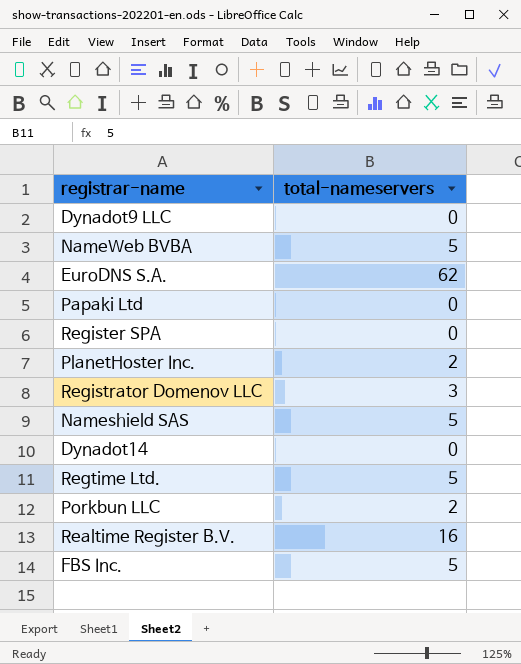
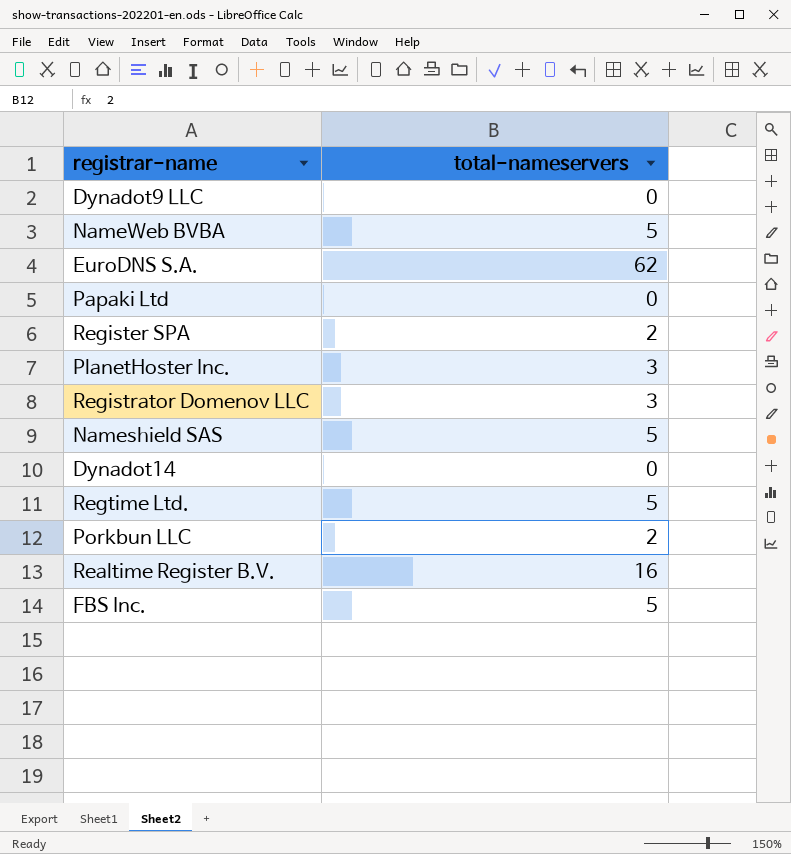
Register SPA | total-nameservers: 0 -> 2
PlanetHoster Inc. | total-nameservers: 2 -> 3

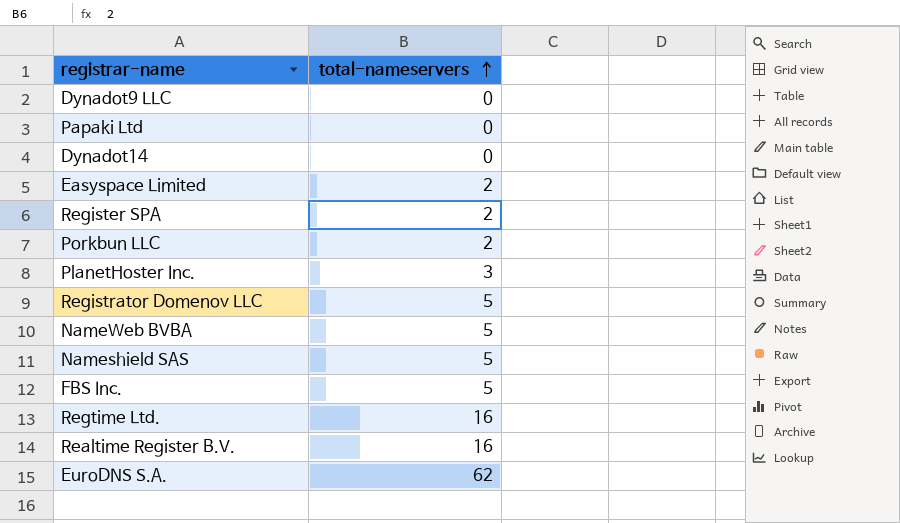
row order: none -> total-nameservers ascending
row Easyspace Limited: none -> 2
Registrator Domenov LLC | total-nameservers: 3 -> 5
Regtime Ltd. | total-nameservers: 5 -> 16

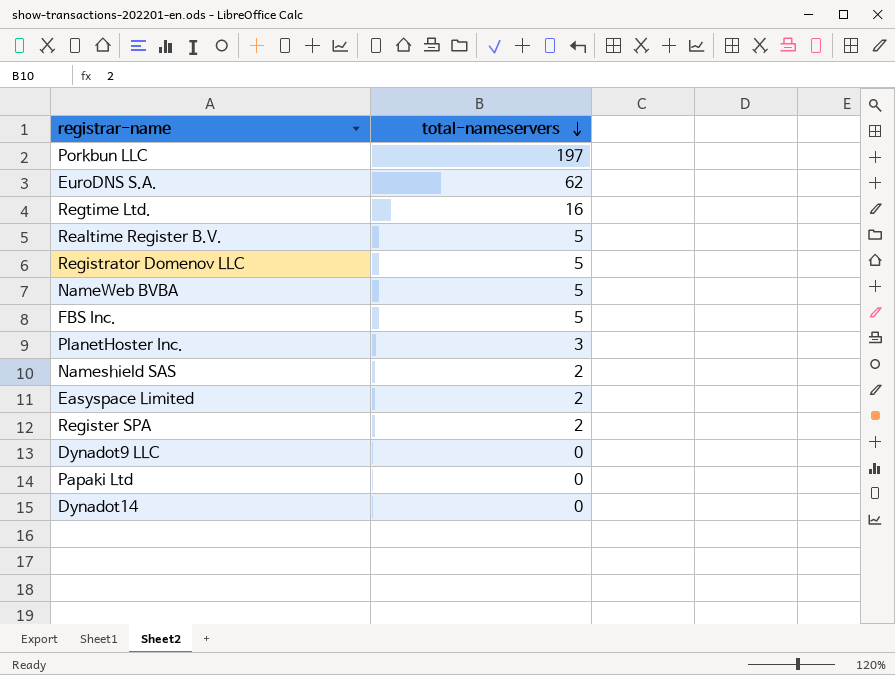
row order: total-nameservers ascending -> total-nameservers descending
Porkbun LLC | total-nameservers: 2 -> 197
Realtime Register B.V. | total-nameservers: 16 -> 5
Nameshield SAS | total-nameservers: 5 -> 2

